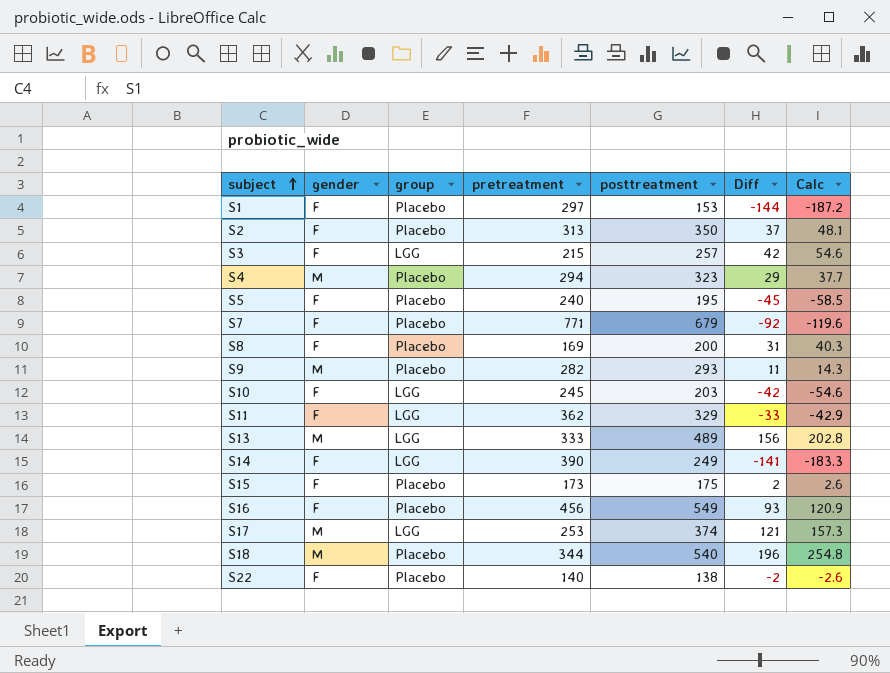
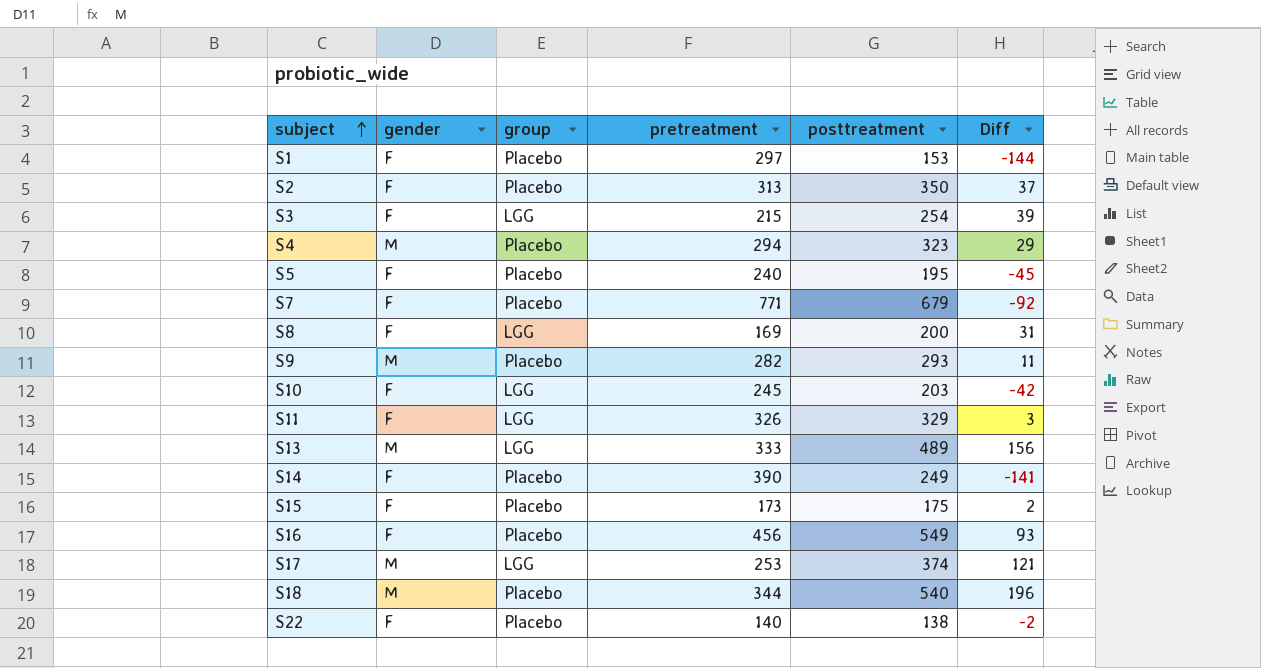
column Calc | formula: [Diff] * 1.3 -> none
S3 | posttreatment: 257 -> 254
S3 | Diff: 42 -> 39
S8 | group: Placebo -> LGG
S11 | pretreatment: 362 -> 326
S11 | Diff: -33 -> 3
S14 | group: LGG -> Placebo

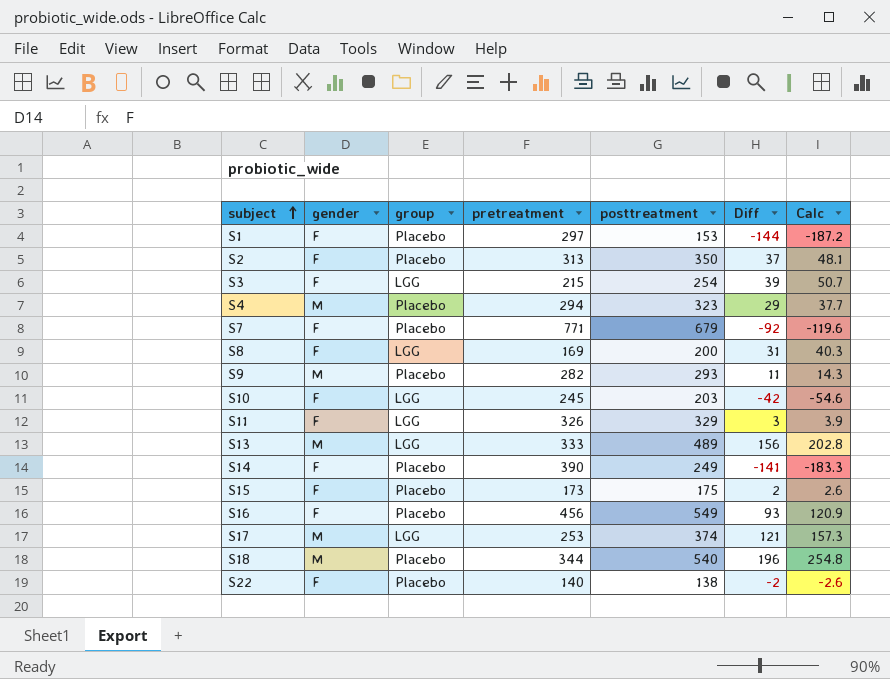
column Calc | formula: none -> [Diff] * 1.3
row S5: F | Placebo | 240 | 195 | -45 -> none

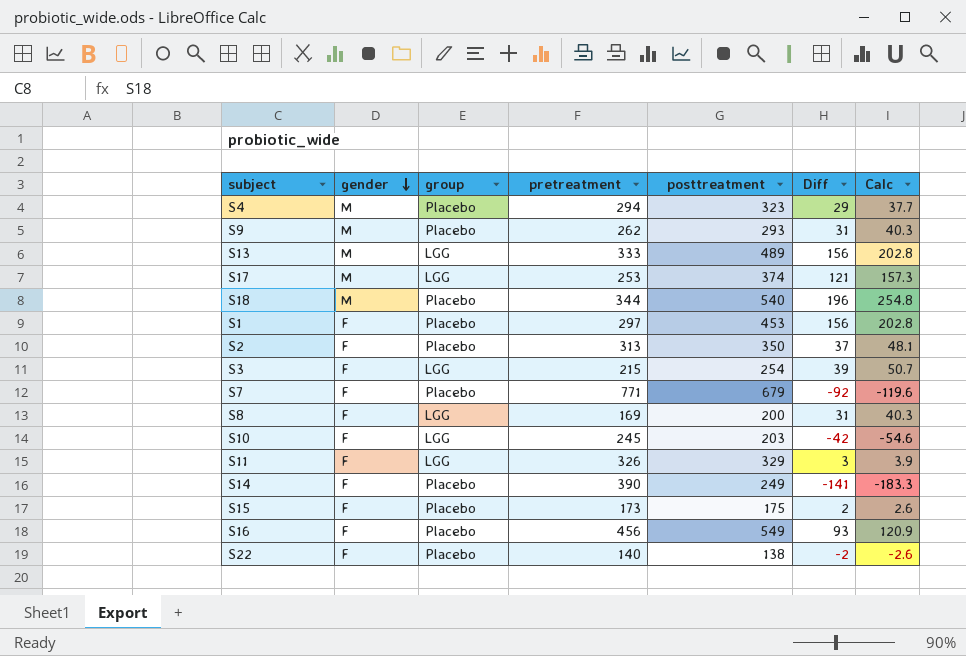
row order: subject ascending -> gender descending
S9 | pretreatment: 282 -> 262
S9 | Diff: 11 -> 31
S9 | Calc: 14.3 -> 40.3
S1 | posttreatment: 153 -> 453
S1 | Diff: -144 -> 156
S1 | Calc: -187.2 -> 202.8

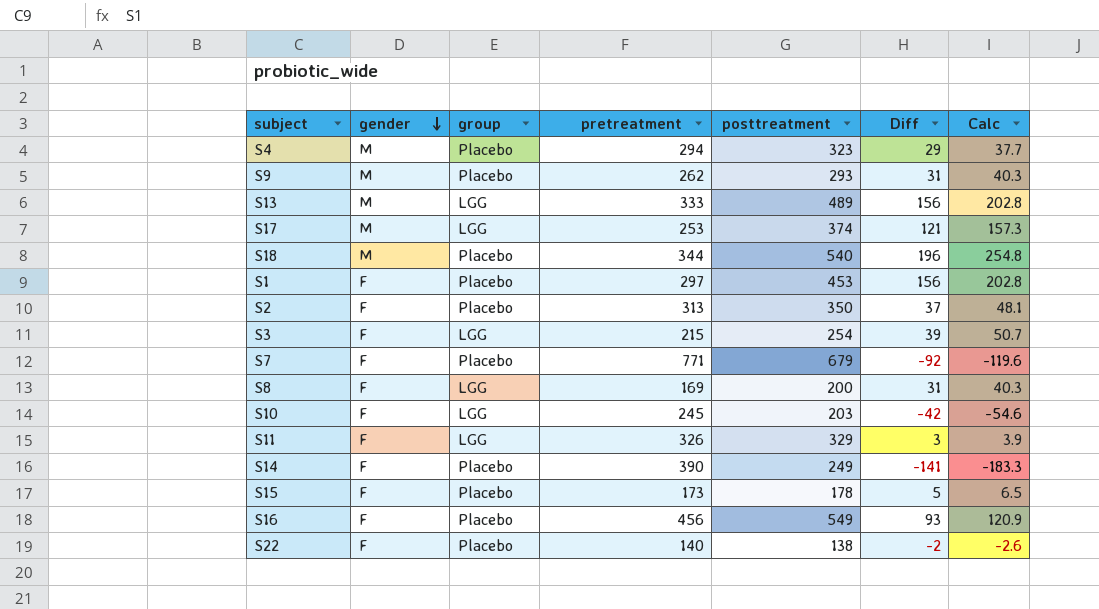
S15 | posttreatment: 175 -> 178
S15 | Diff: 2 -> 5
S15 | Calc: 2.6 -> 6.5

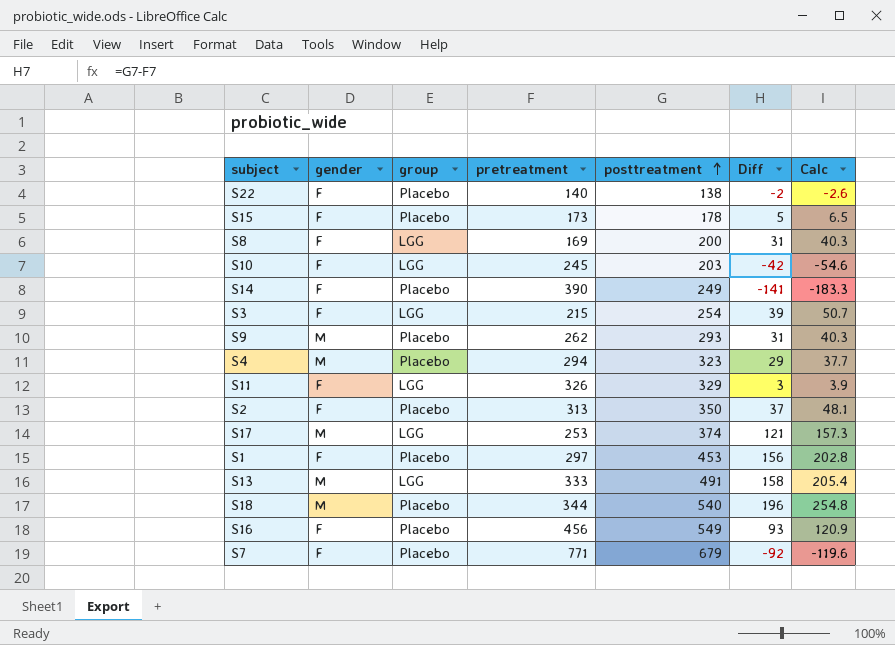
row order: gender descending -> posttreatment ascending
S13 | posttreatment: 489 -> 491
S13 | Diff: 156 -> 158
S13 | Calc: 202.8 -> 205.4

